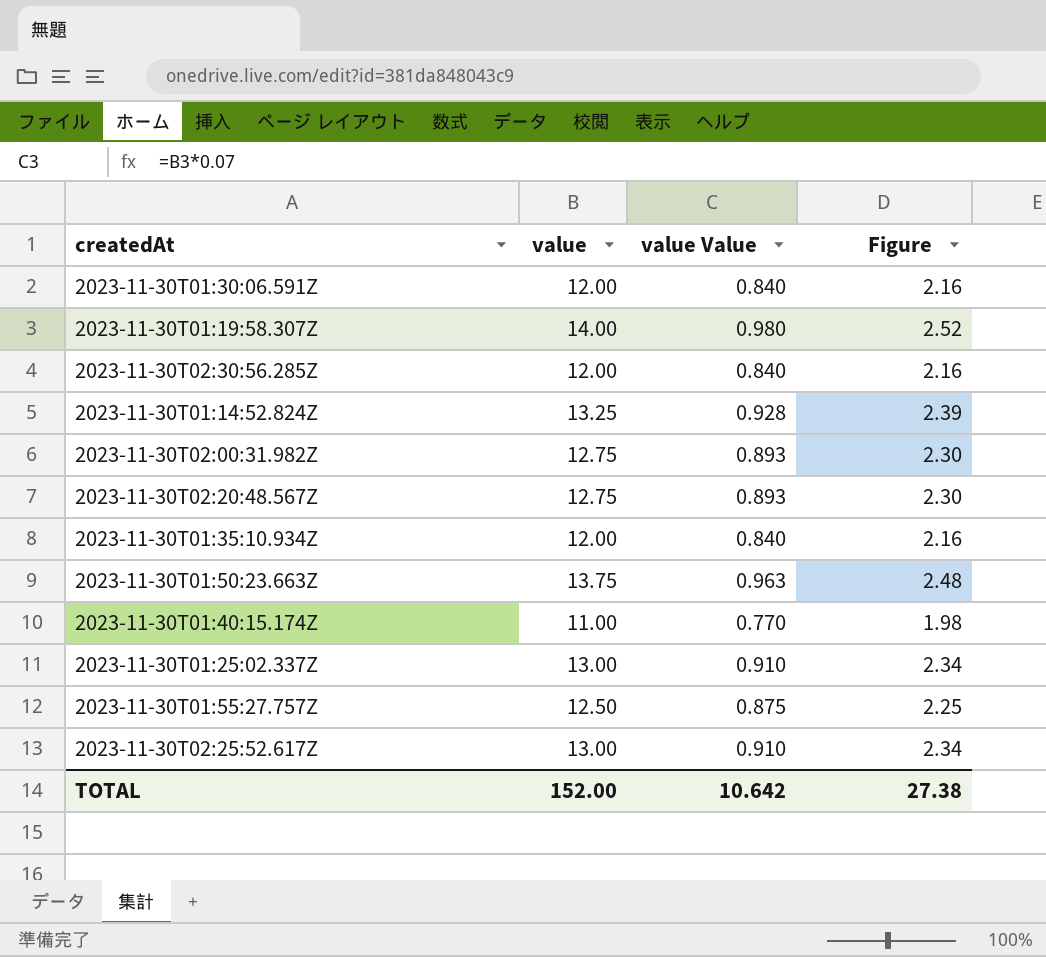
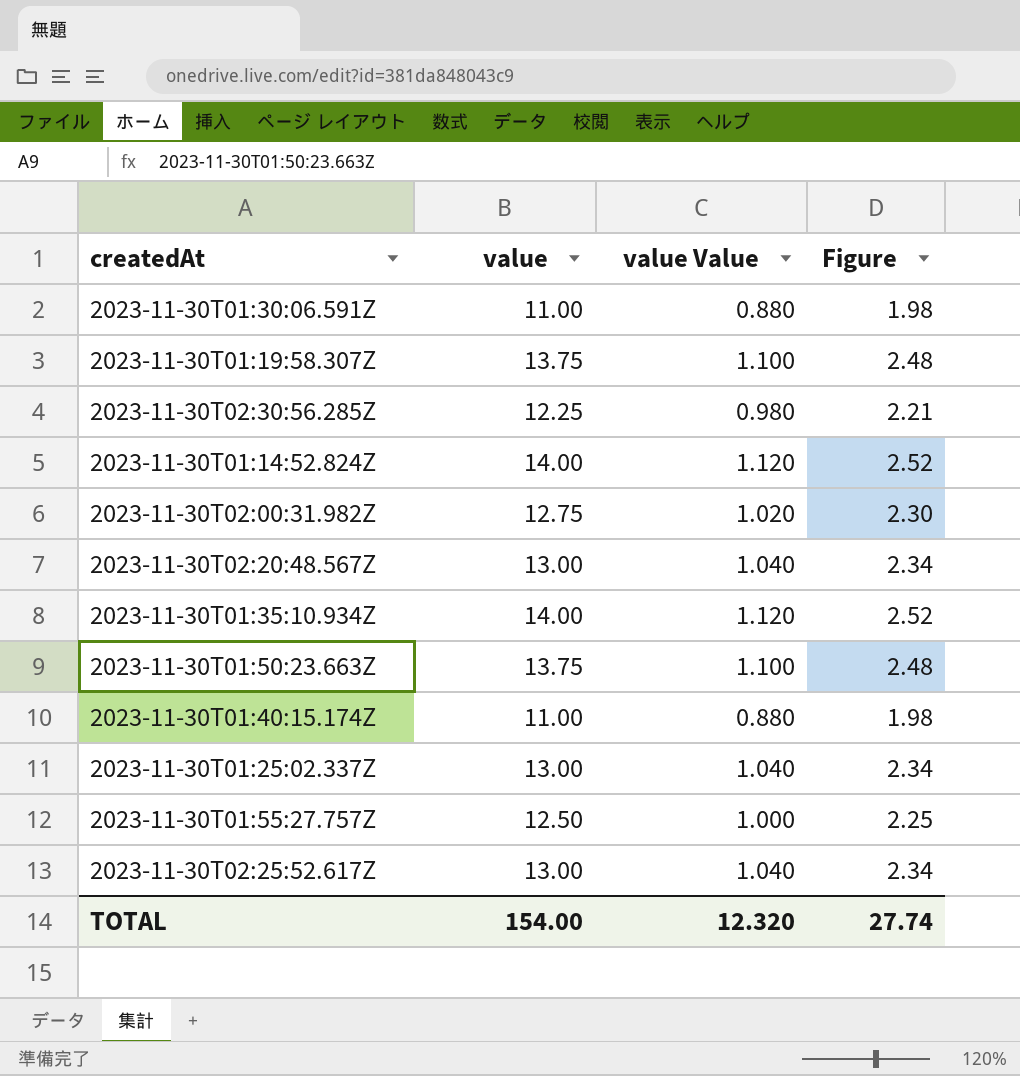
column value Value | formula: [value] * 0.07 -> [value] * 0.08
2023-11-30T01:30:06.591Z | value: 12.00 -> 11.00
2023-11-30T01:30:06.591Z | Figure: 2.16 -> 1.98
2023-11-30T01:19:58.307Z | value: 14.00 -> 13.75
2023-11-30T01:19:58.307Z | Figure: 2.52 -> 2.48
2023-11-30T02:30:56.285Z | value: 12.00 -> 12.25
2023-11-30T02:30:56.285Z | Figure: 2.16 -> 2.21
2023-11-30T01:14:52.824Z | value: 13.25 -> 14.00
2023-11-30T01:14:52.824Z | Figure: 2.39 -> 2.52
2023-11-30T02:20:48.567Z | value: 12.75 -> 13.00
2023-11-30T02:20:48.567Z | Figure: 2.30 -> 2.34
2023-11-30T01:35:10.934Z | value: 12.00 -> 14.00
2023-11-30T01:35:10.934Z | Figure: 2.16 -> 2.52
TOTAL | value: 152.00 -> 154.00
TOTAL | value Value: 10.642 -> 12.320
TOTAL | Figure: 27.38 -> 27.74

